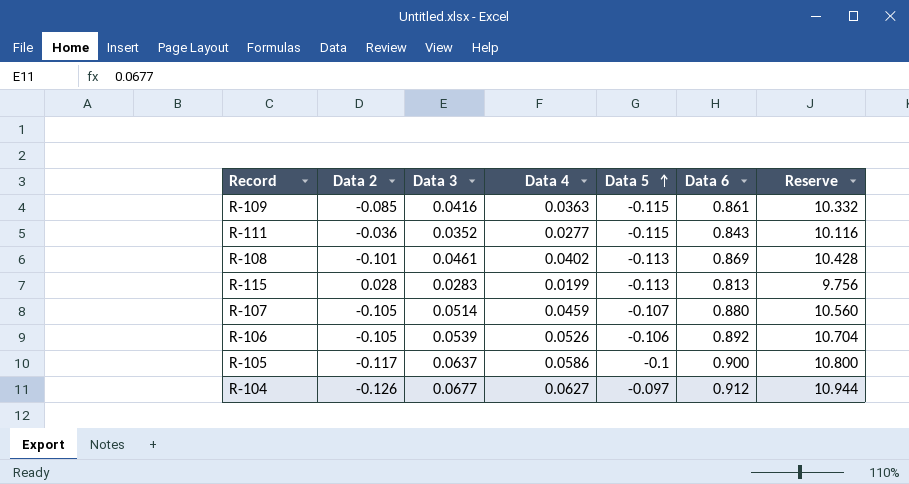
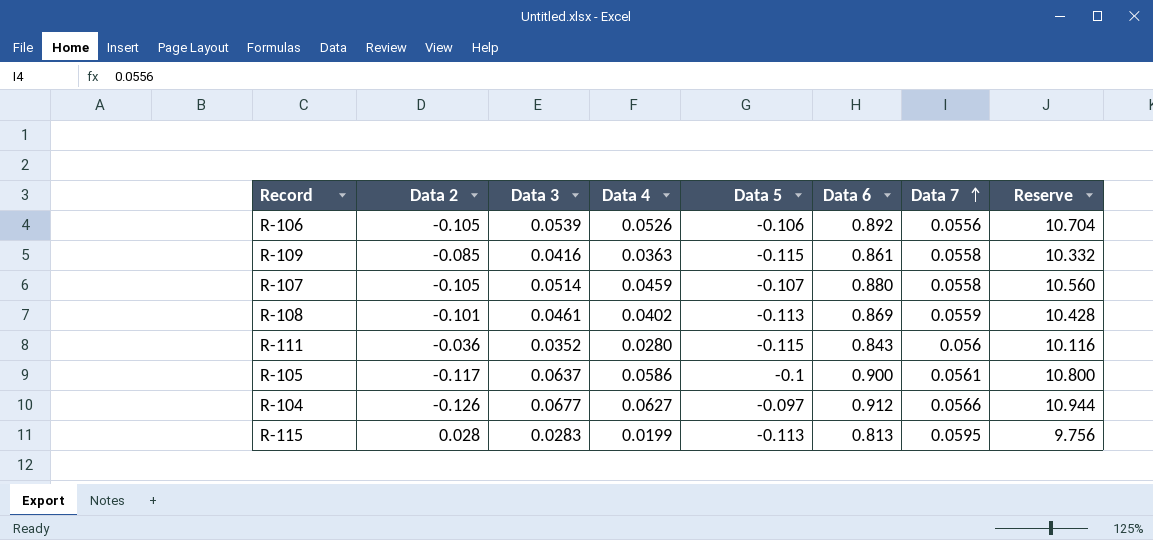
row order: Data 5 ascending -> Data 7 ascending
column Data 7 | position: none -> 7
R-111 | Data 4: 0.0277 -> 0.0280

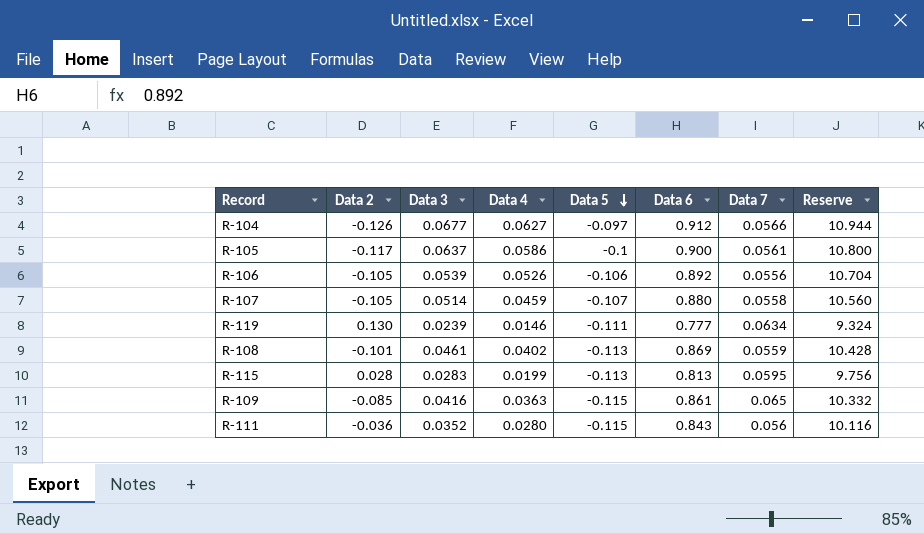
row order: Data 7 ascending -> Data 5 descending
row R-119: none -> 0.130 | 0.0239 | 0.0146 | -0.111 | 0.777 | 0.0634 | 9.324
R-109 | Data 7: 0.0558 -> 0.065

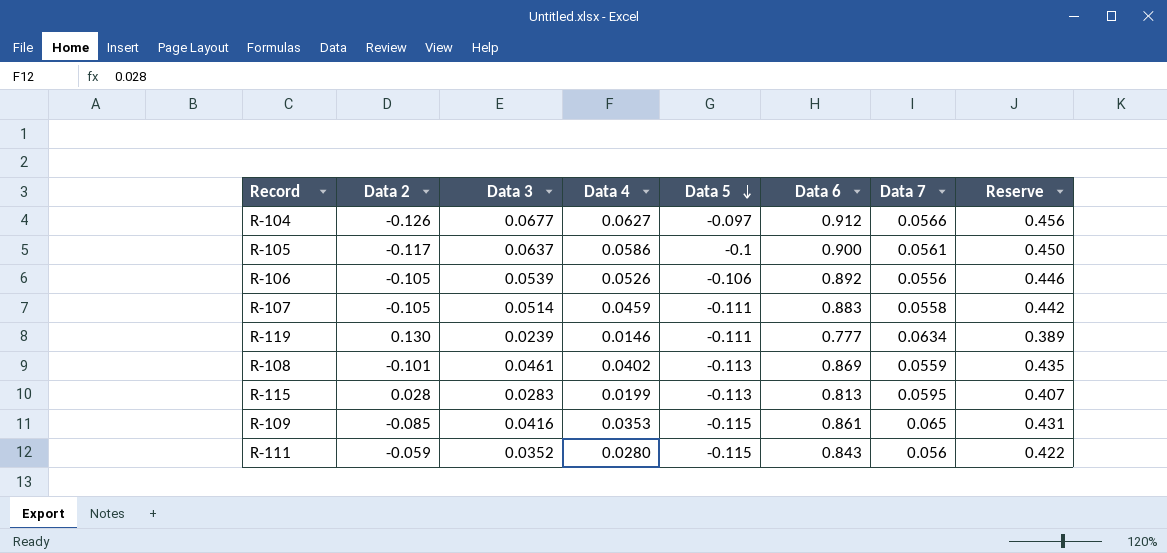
column Reserve | formula: [Data 6] * 12 -> [Data 6] * 0.5
R-107 | Data 5: -0.107 -> -0.111
R-107 | Data 6: 0.880 -> 0.883
R-109 | Data 4: 0.0363 -> 0.0353
R-111 | Data 2: -0.036 -> -0.059

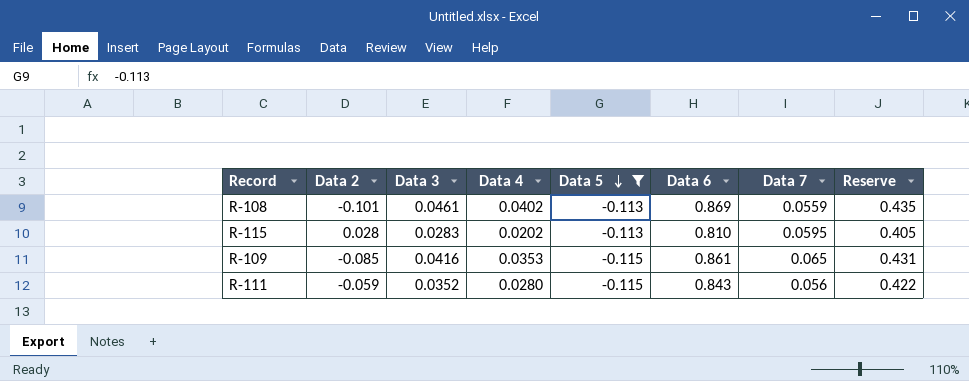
filter: none -> Data 5 <= -0.113
R-115 | Data 4: 0.0199 -> 0.0202
R-115 | Data 6: 0.813 -> 0.810
R-115 | Reserve: 0.407 -> 0.405

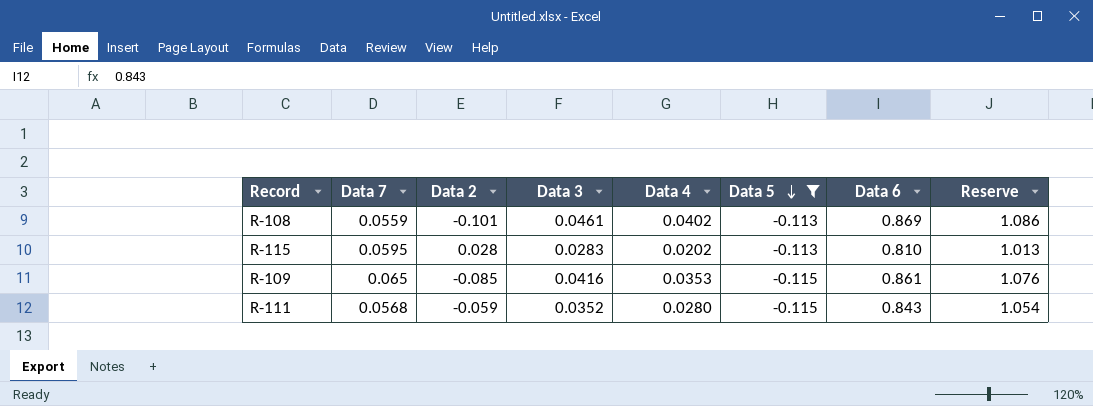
column Data 7 | position: 7 -> 2
column Reserve | formula: [Data 6] * 0.5 -> [Data 6] * 1.25
R-111 | Data 7: 0.056 -> 0.0568

